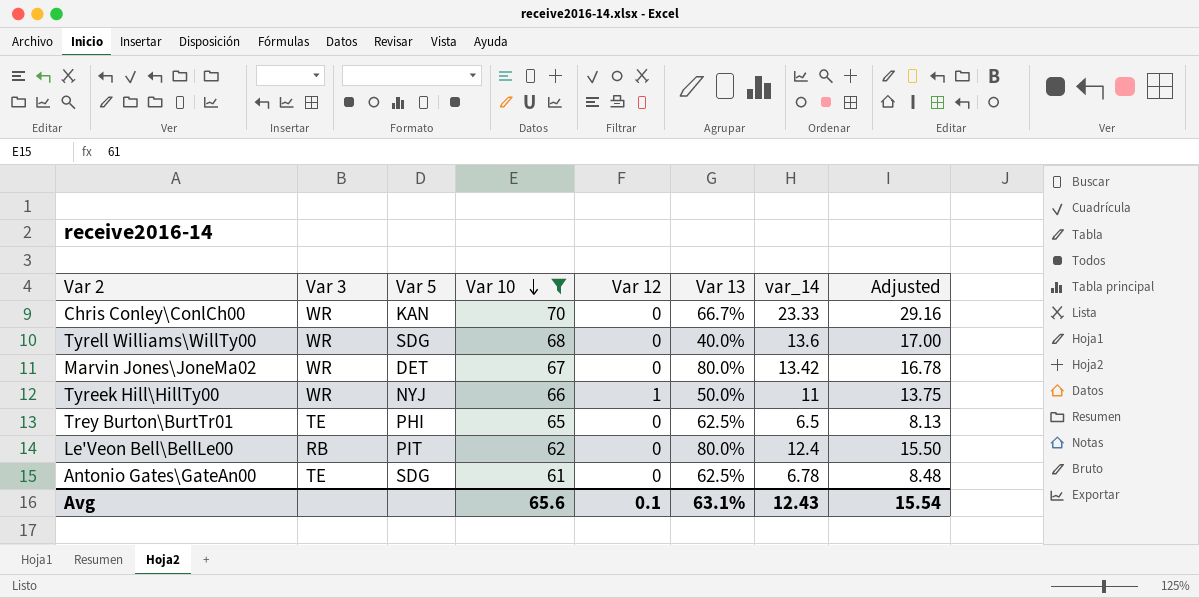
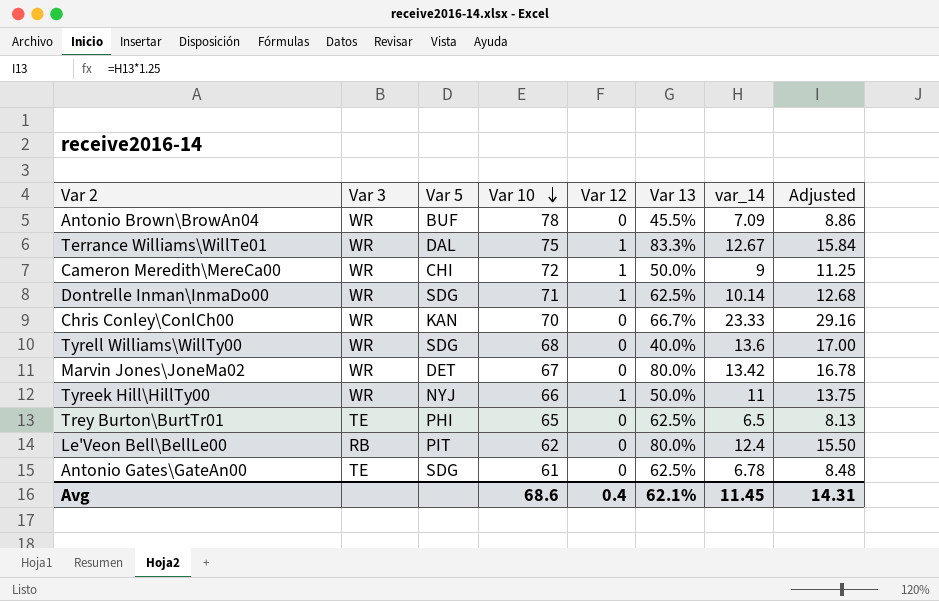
filter: Var 10 <= 70 -> none
Avg | Var 10: 65.6 -> 68.6
Avg | Var 12: 0.1 -> 0.4
Avg | Var 13: 63.1% -> 62.1%
Avg | var_14: 12.43 -> 11.45
Avg | Adjusted: 15.54 -> 14.31

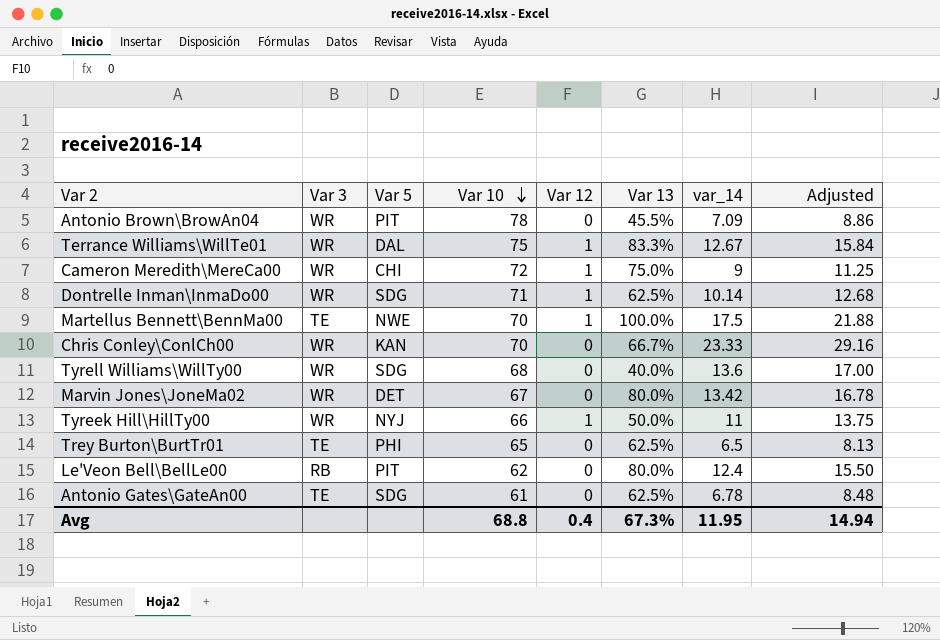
Antonio Brown\BrowAn04 | Var 5: BUF -> PIT
Cameron Meredith\MereCa00 | Var 13: 50.0% -> 75.0%
row Martellus Bennett\BennMa00: none -> TE | NWE | 70 | 1 | 100.0% | 17.5 | 21.88
Avg | Var 10: 68.6 -> 68.8
Avg | Var 13: 62.1% -> 67.3%
Avg | var_14: 11.45 -> 11.95
Avg | Adjusted: 14.31 -> 14.94

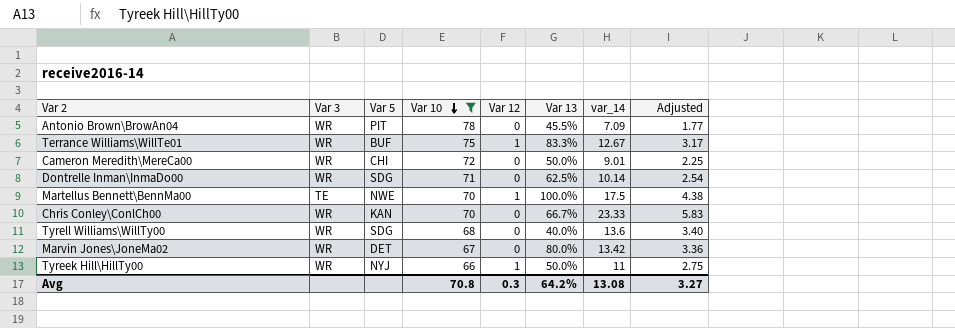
filter: none -> Var 10 >= 66
column Adjusted | formula: [var_14] * 1.25 -> [var_14] * 0.25
Terrance Williams\WillTe01 | Var 5: DAL -> BUF
Cameron Meredith\MereCa00 | Var 12: 1 -> 0
Cameron Meredith\MereCa00 | Var 13: 75.0% -> 50.0%
Cameron Meredith\MereCa00 | var_14: 9 -> 9.01
Dontrelle Inman\InmaDo00 | Var 12: 1 -> 0
Avg | Var 10: 68.8 -> 70.8
Avg | Var 12: 0.4 -> 0.3
Avg | Var 13: 67.3% -> 64.2%
Avg | var_14: 11.95 -> 13.08
Avg | Adjusted: 14.94 -> 3.27

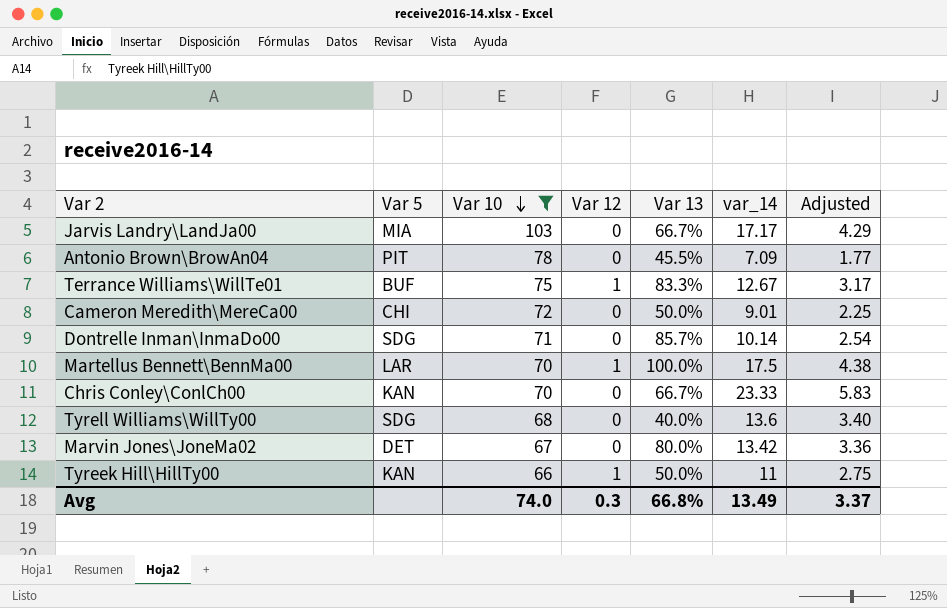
column Var 3 | position: 2 -> none
row Jarvis Landry\LandJa00: none -> MIA | 103 | 0 | 66.7% | 17.17 | 4.29
Dontrelle Inman\InmaDo00 | Var 13: 62.5% -> 85.7%
Martellus Bennett\BennMa00 | Var 5: NWE -> LAR
Tyreek Hill\HillTy00 | Var 5: NYJ -> KAN
Avg | Var 10: 70.8 -> 74.0
Avg | Var 13: 64.2% -> 66.8%
Avg | var_14: 13.08 -> 13.49
Avg | Adjusted: 3.27 -> 3.37

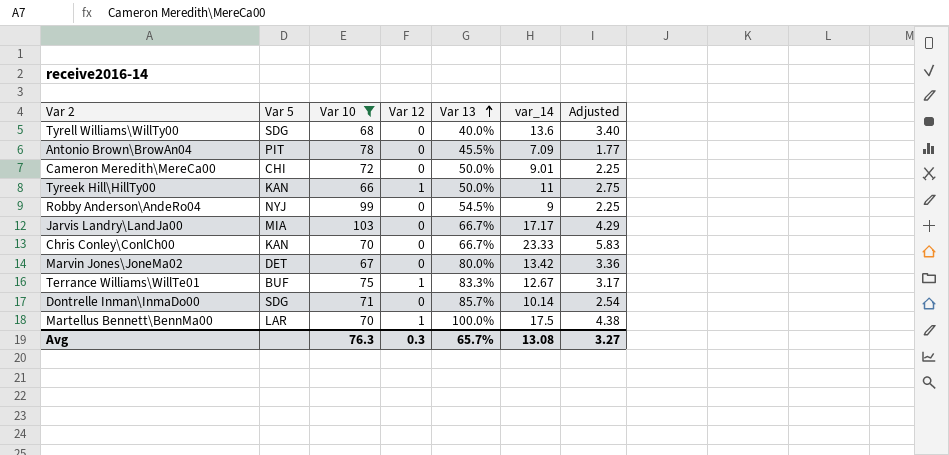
row order: Var 10 descending -> Var 13 ascending
row Robby Anderson\AndeRo04: none -> NYJ | 99 | 0 | 54.5% | 9 | 2.25
Avg | Var 10: 74.0 -> 76.3
Avg | Var 13: 66.8% -> 65.7%
Avg | var_14: 13.49 -> 13.08
Avg | Adjusted: 3.37 -> 3.27

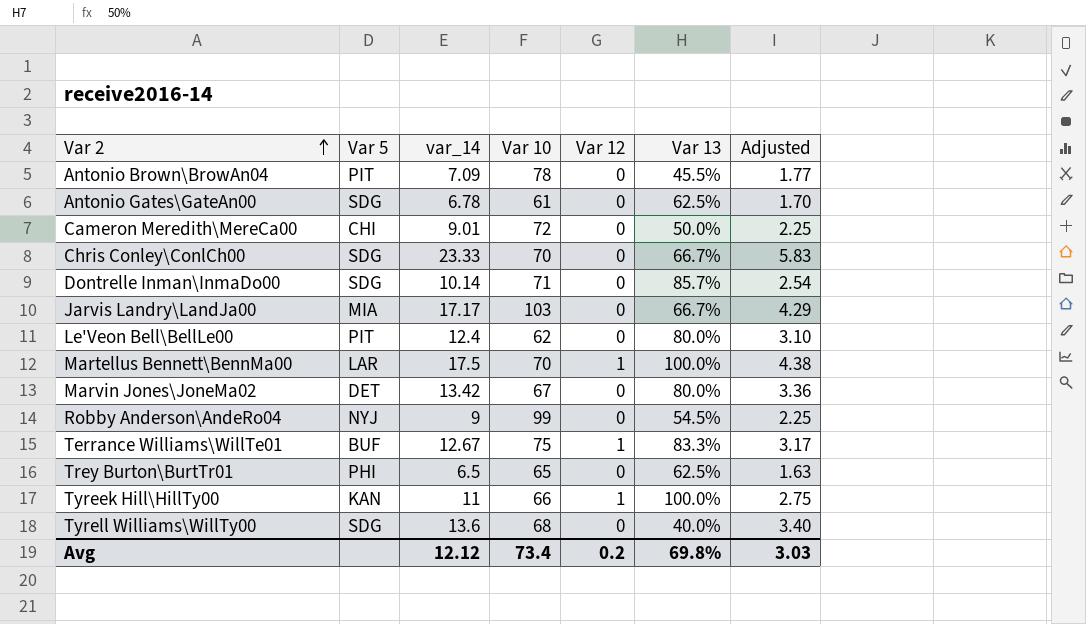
filter: Var 10 >= 66 -> none
row order: Var 13 ascending -> Var 2 ascending
column var_14 | position: 6 -> 3
Chris Conley\ConlCh00 | Var 5: KAN -> SDG
Tyreek Hill\HillTy00 | Var 13: 50.0% -> 100.0%
Avg | var_14: 13.08 -> 12.12
Avg | Var 10: 76.3 -> 73.4
Avg | Var 12: 0.3 -> 0.2
Avg | Var 13: 65.7% -> 69.8%
Avg | Adjusted: 3.27 -> 3.03

